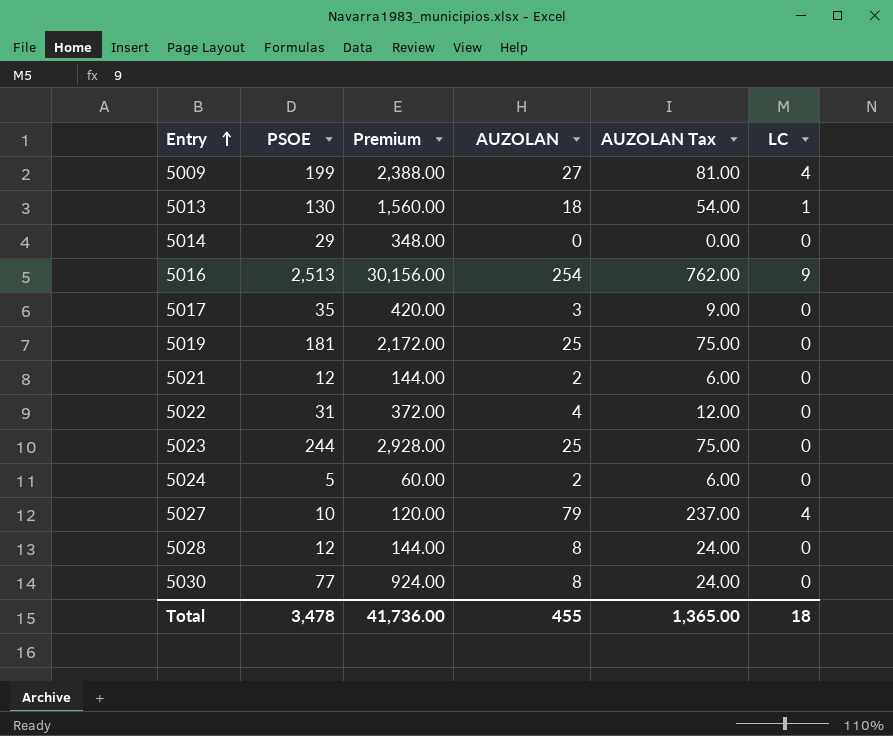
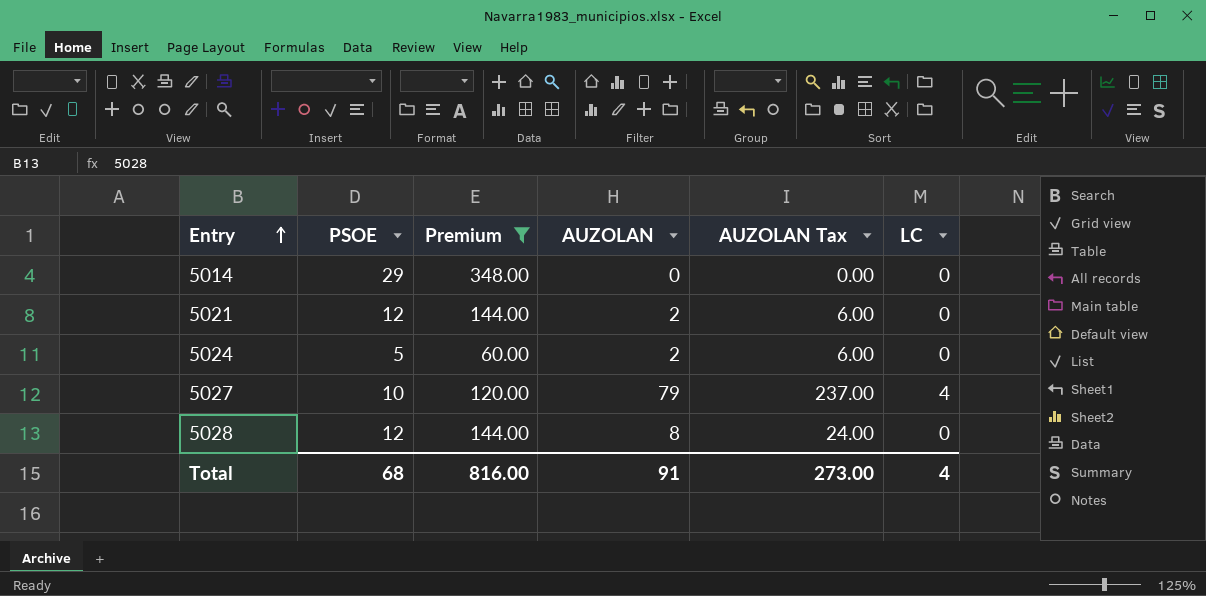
filter: none -> Premium <= 348.00
Total | PSOE: 3,478 -> 68
Total | Premium: 41,736.00 -> 816.00
Total | AUZOLAN: 455 -> 91
Total | AUZOLAN Tax: 1,365.00 -> 273.00
Total | LC: 18 -> 4

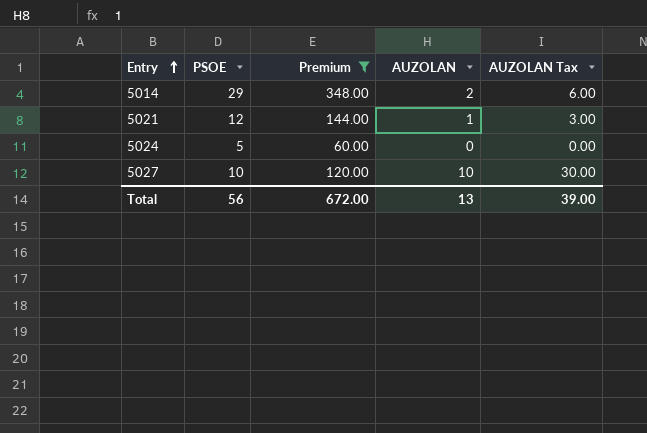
column LC | position: 6 -> none
row 5028: 12 | 144.00 | 8 | 24.00 | 0 -> none
5014 | AUZOLAN: 0 -> 2
5014 | AUZOLAN Tax: 0.00 -> 6.00
5021 | AUZOLAN: 2 -> 1
5021 | AUZOLAN Tax: 6.00 -> 3.00
5024 | AUZOLAN: 2 -> 0
5024 | AUZOLAN Tax: 6.00 -> 0.00
5027 | AUZOLAN: 79 -> 10
5027 | AUZOLAN Tax: 237.00 -> 30.00
Total | PSOE: 68 -> 56
Total | Premium: 816.00 -> 672.00
Total | AUZOLAN: 91 -> 13
Total | AUZOLAN Tax: 273.00 -> 39.00

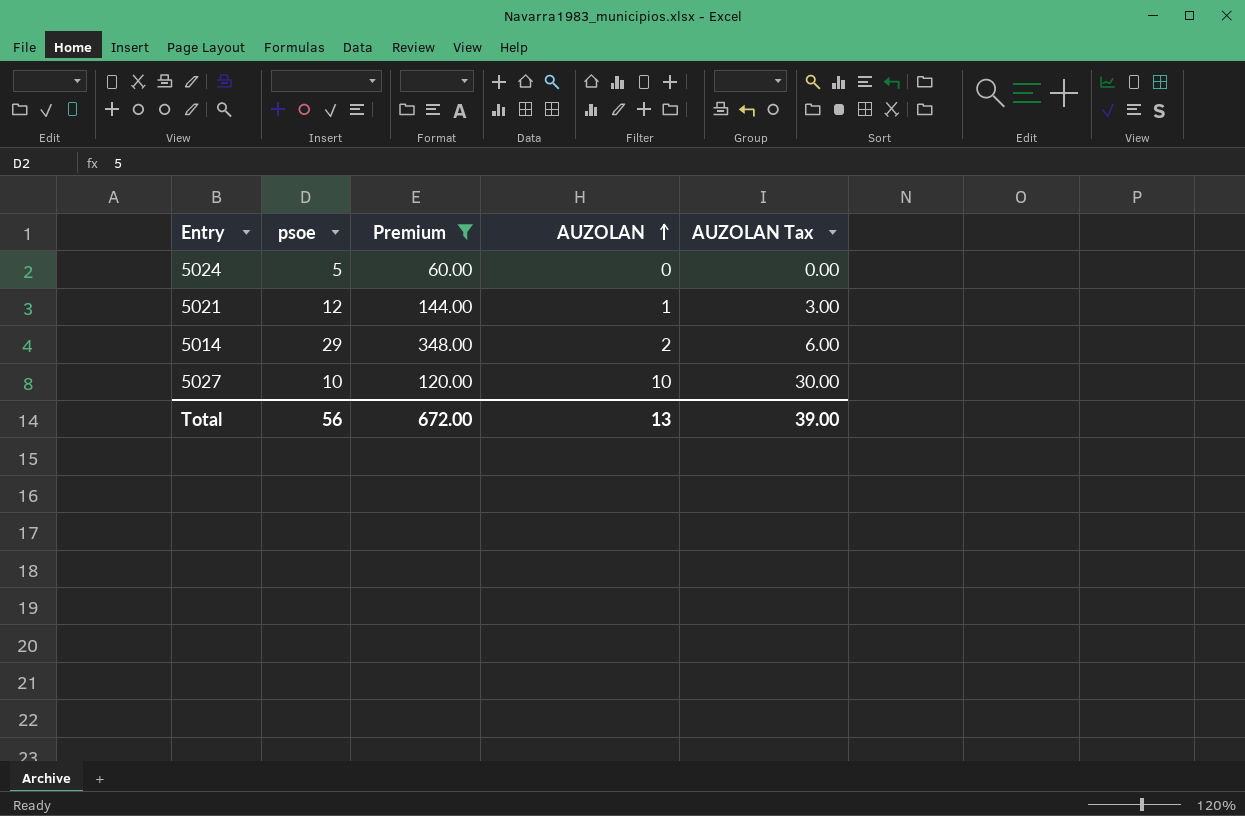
row order: Entry ascending -> AUZOLAN ascending
column name: PSOE -> psoe

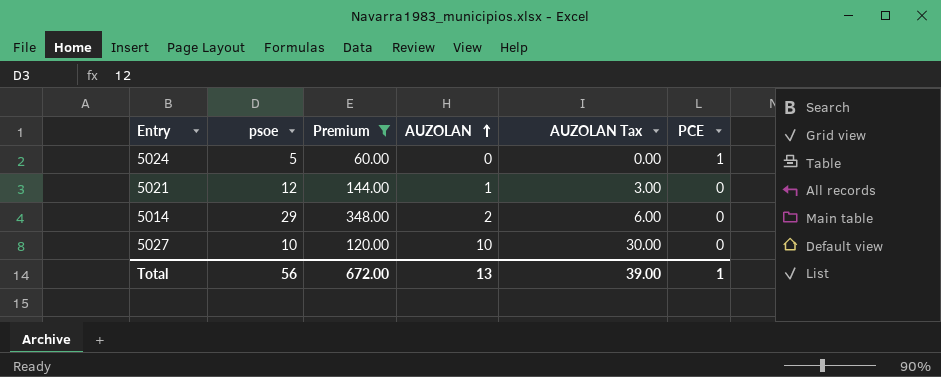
column PCE | position: none -> 6

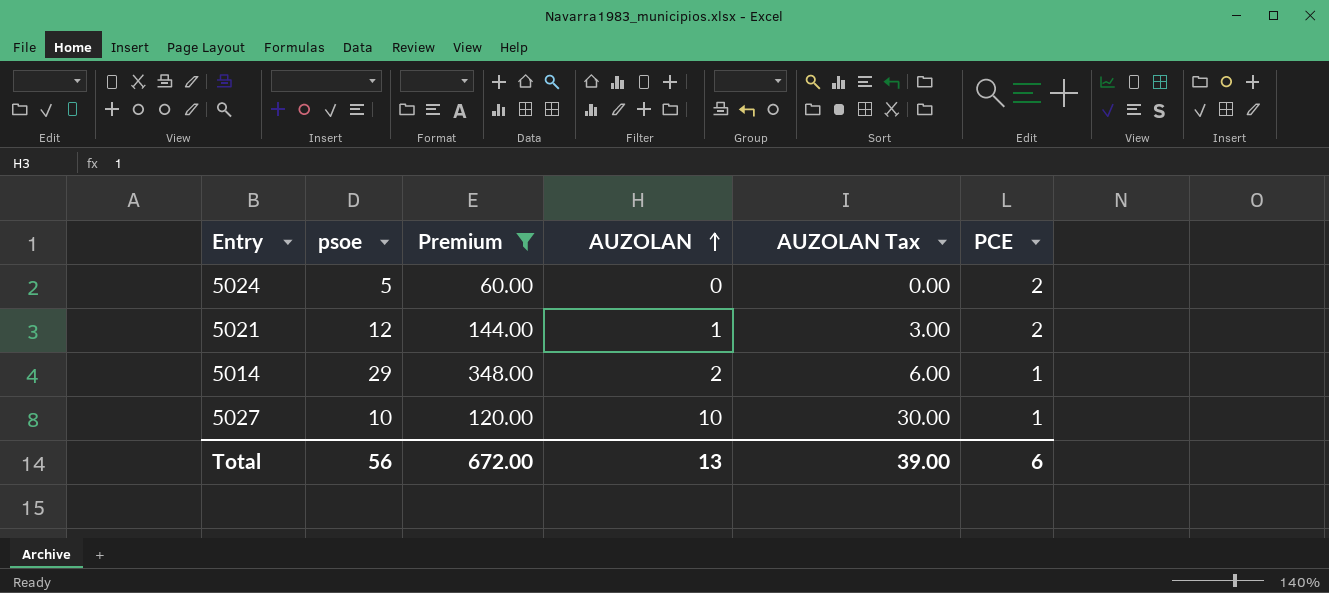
5024 | PCE: 1 -> 2
5021 | PCE: 0 -> 2
5014 | PCE: 0 -> 1
5027 | PCE: 0 -> 1
Total | PCE: 1 -> 6

